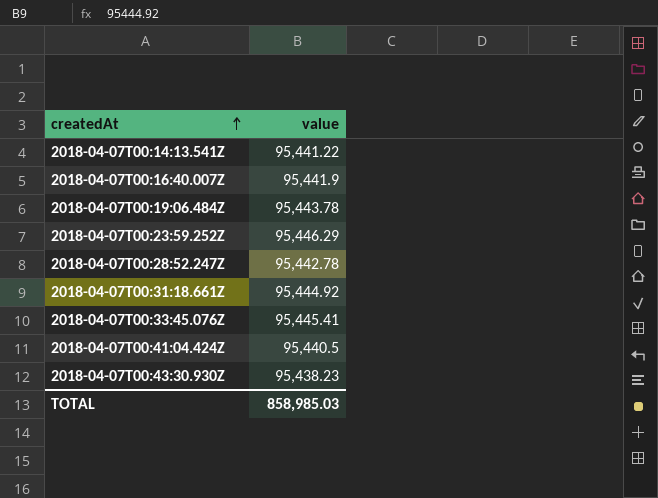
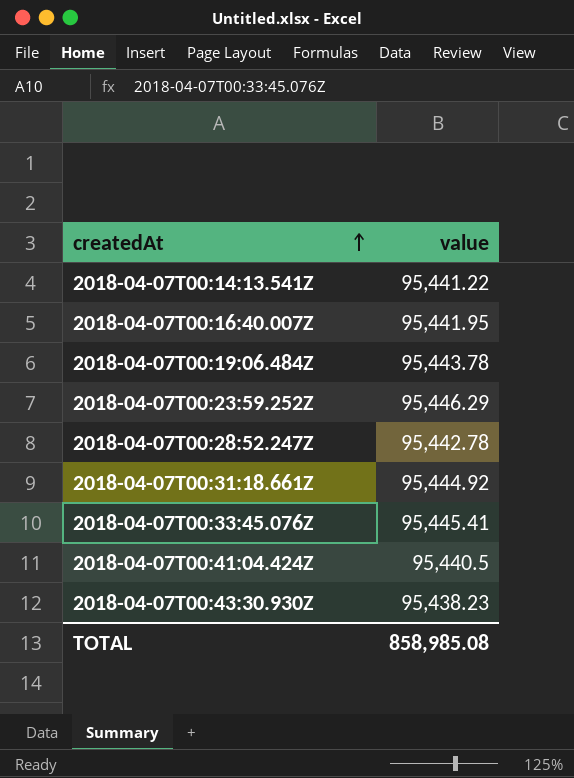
2018-04-07T00:16:40.007Z | value: 95,441.9 -> 95,441.95
TOTAL | value: 858,985.03 -> 858,985.08

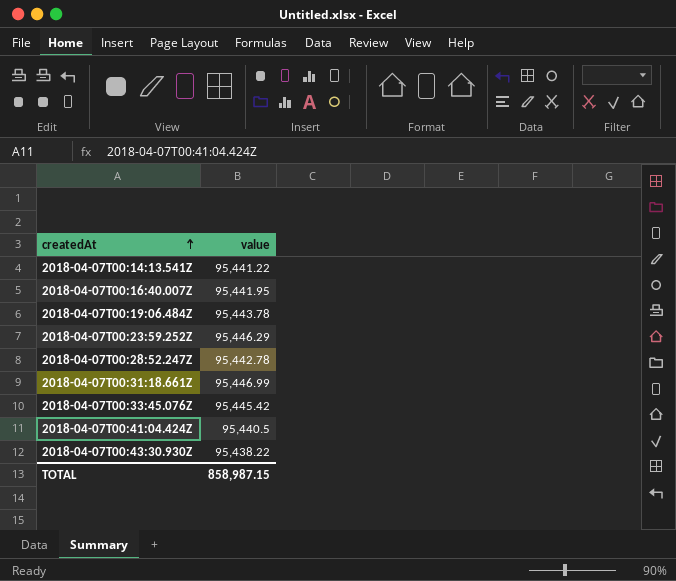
2018-04-07T00:31:18.661Z | value: 95,444.92 -> 95,446.99
2018-04-07T00:33:45.076Z | value: 95,445.41 -> 95,445.42
2018-04-07T00:43:30.930Z | value: 95,438.23 -> 95,438.22
TOTAL | value: 858,985.08 -> 858,987.15

